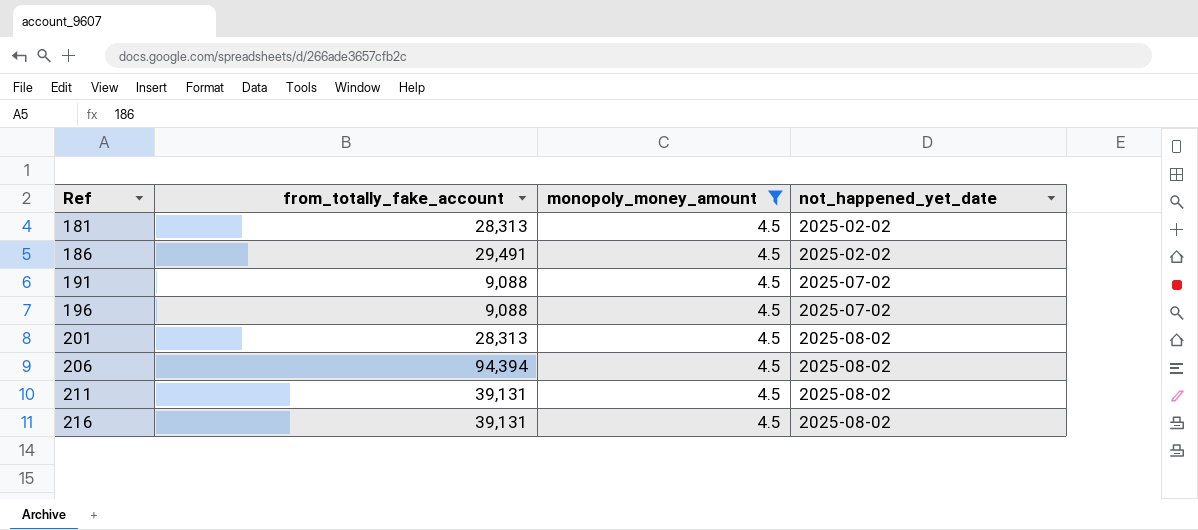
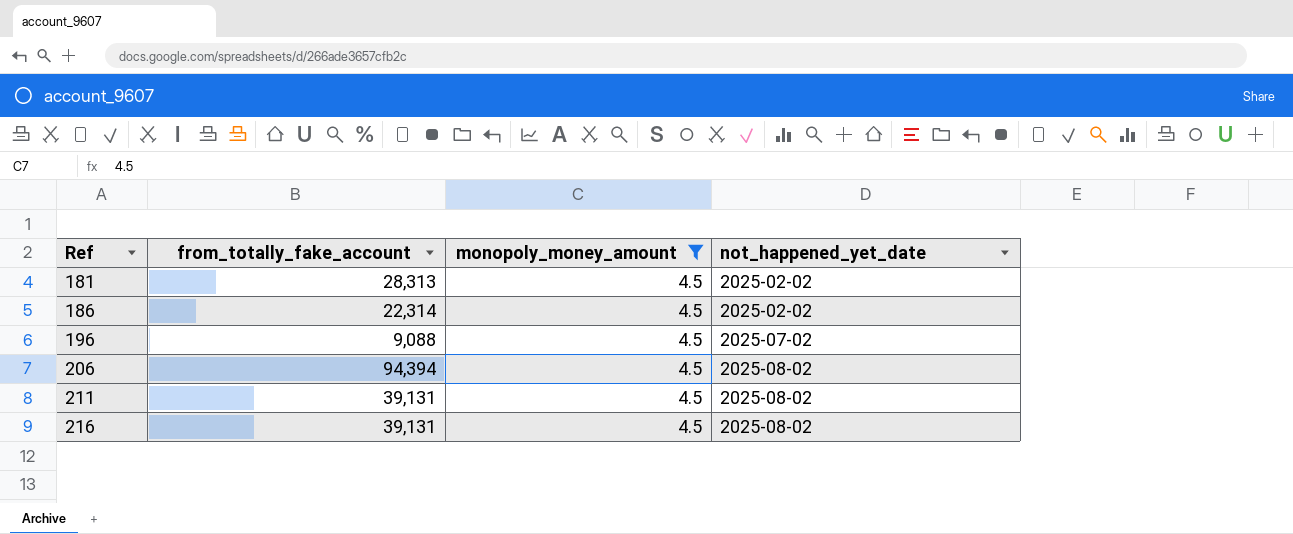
row 191: 9,088 | 4.5 | 2025-07-02 -> none
row 201: 28,313 | 4.5 | 2025-08-02 -> none
186 | from_totally_fake_account: 29,491 -> 22,314

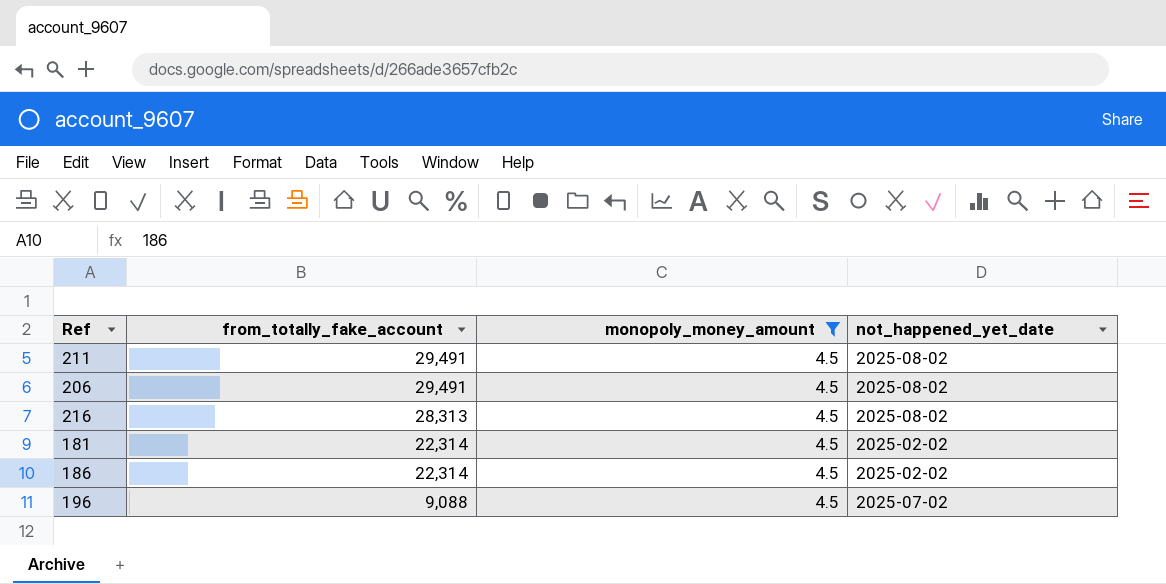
row order: Ref ascending -> from_totally_fake_account descending
211 | from_totally_fake_account: 39,131 -> 29,491
206 | from_totally_fake_account: 94,394 -> 29,491
216 | from_totally_fake_account: 39,131 -> 28,313
181 | from_totally_fake_account: 28,313 -> 22,314

